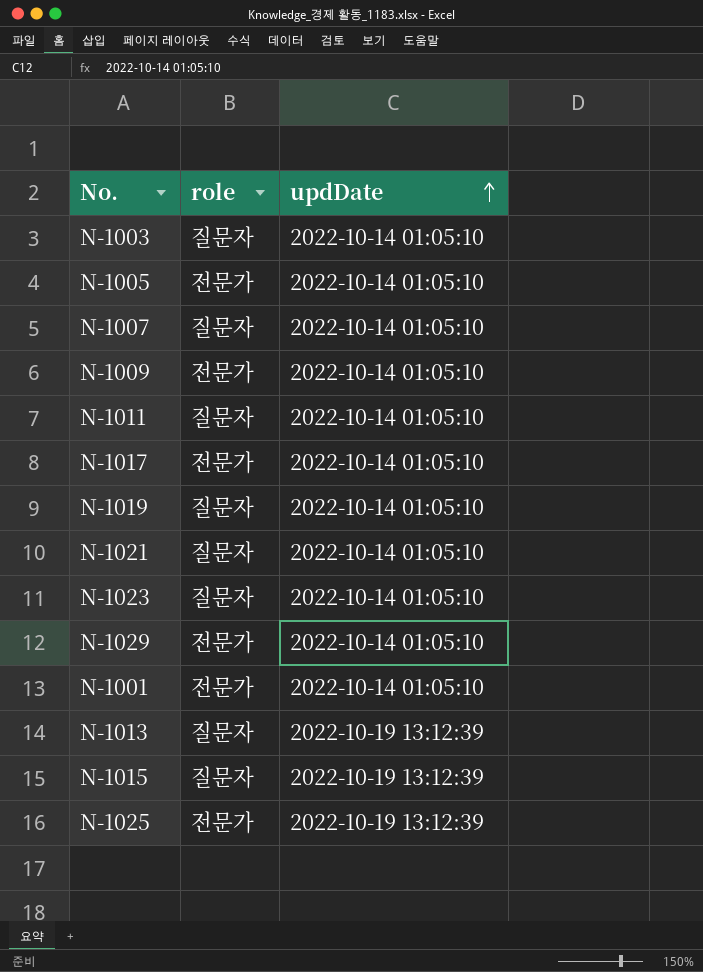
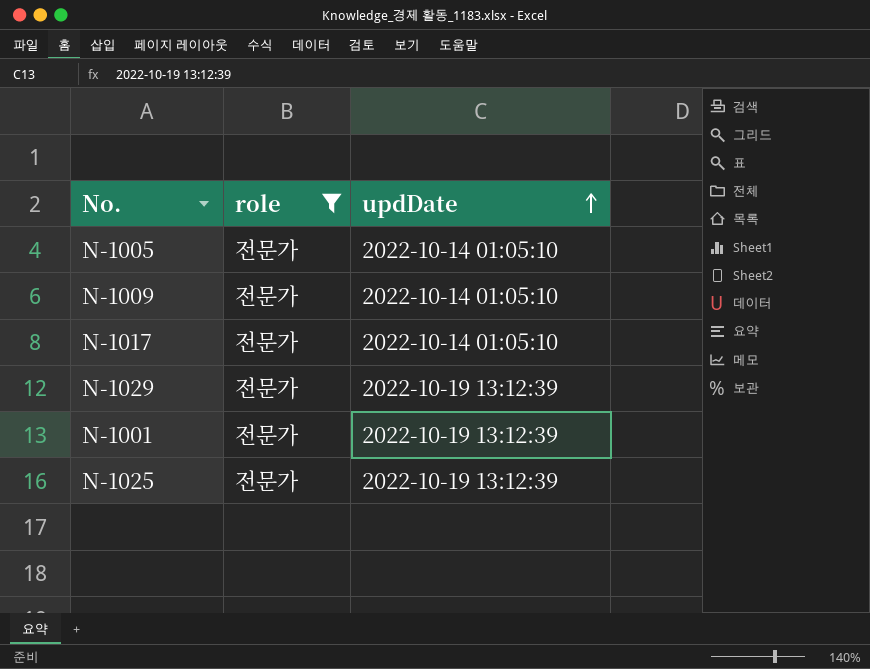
filter: none -> role = 전문가
N-1029 | updDate: 2022-10-14 01:05:10 -> 2022-10-19 13:12:39
N-1001 | updDate: 2022-10-14 01:05:10 -> 2022-10-19 13:12:39

